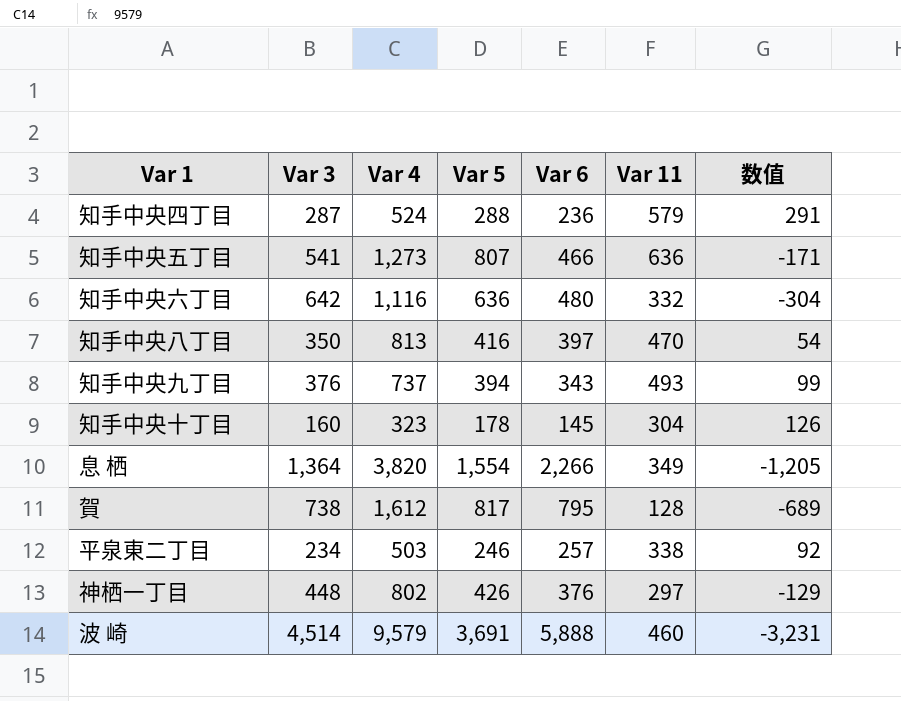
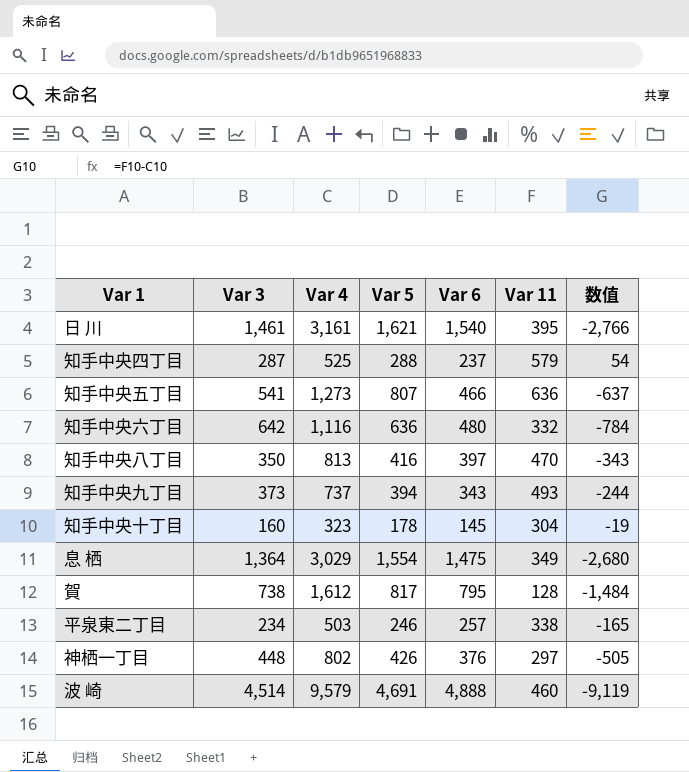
column 数值 | formula: [Var 11] - [Var 5] -> [Var 11] - [Var 4]
row 日 川: none -> 1,461 | 3,161 | 1,621 | 1,540 | 395 | -2,766
知手中央四丁目 | Var 4: 524 -> 525
知手中央四丁目 | Var 6: 236 -> 237
知手中央九丁目 | Var 3: 376 -> 373
息 栖 | Var 4: 3,820 -> 3,029
息 栖 | Var 6: 2,266 -> 1,475
波 崎 | Var 5: 3,691 -> 4,691
波 崎 | Var 6: 5,888 -> 4,888

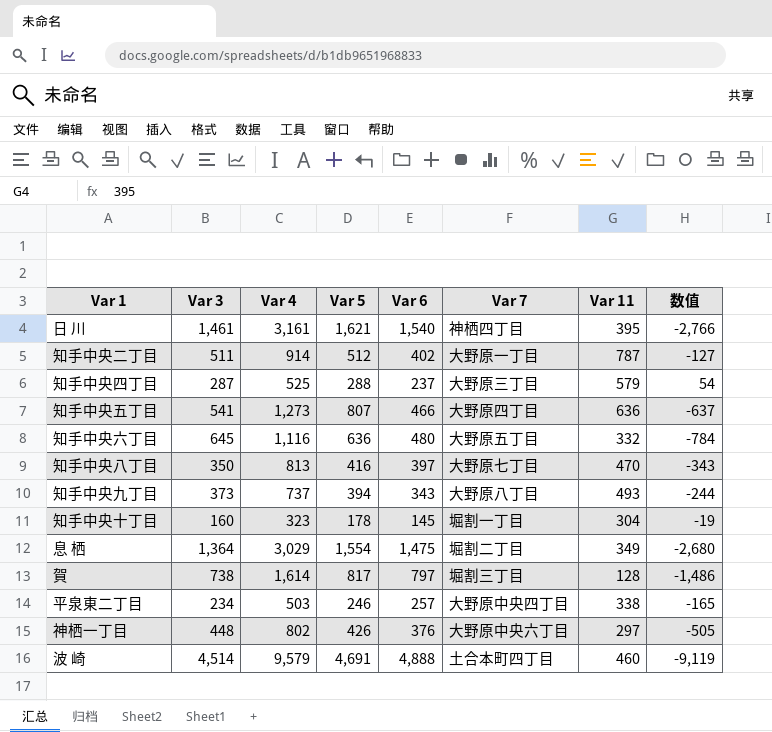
column Var 7 | position: none -> 6
row 知手中央二丁目: none -> 511 | 914 | 512 | 402 | 大野原一丁目 | 787 | -127
知手中央六丁目 | Var 3: 642 -> 645
賀 | Var 4: 1,612 -> 1,614
賀 | Var 6: 795 -> 797
賀 | 数值: -1,484 -> -1,486

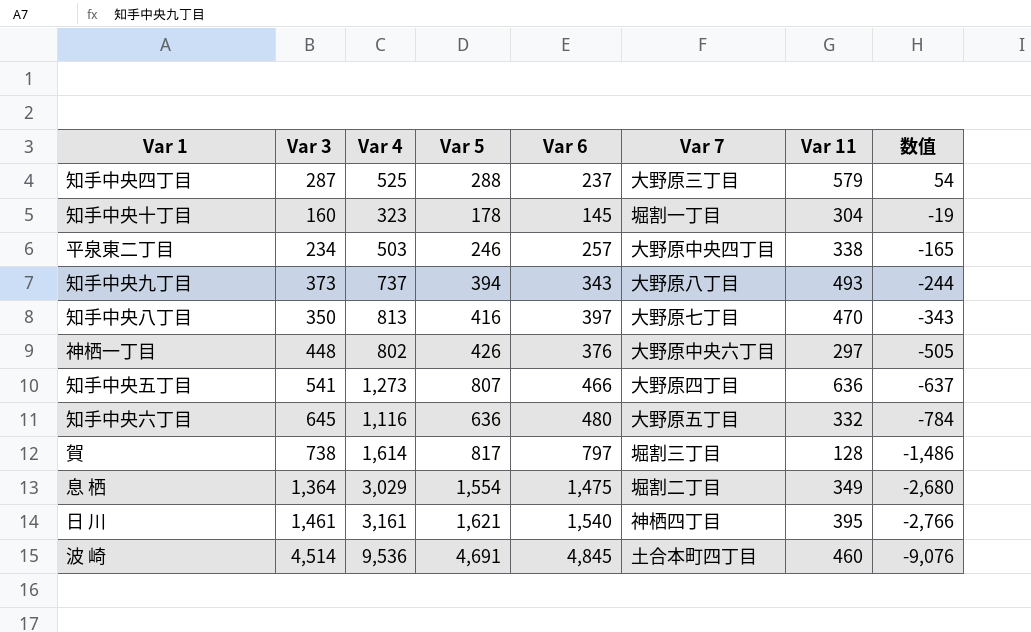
row order: none -> 数值 descending
row 知手中央二丁目: 511 | 914 | 512 | 402 | 大野原一丁目 | 787 | -127 -> none
波 崎 | Var 4: 9,579 -> 9,536
波 崎 | Var 6: 4,888 -> 4,845
波 崎 | 数值: -9,119 -> -9,076

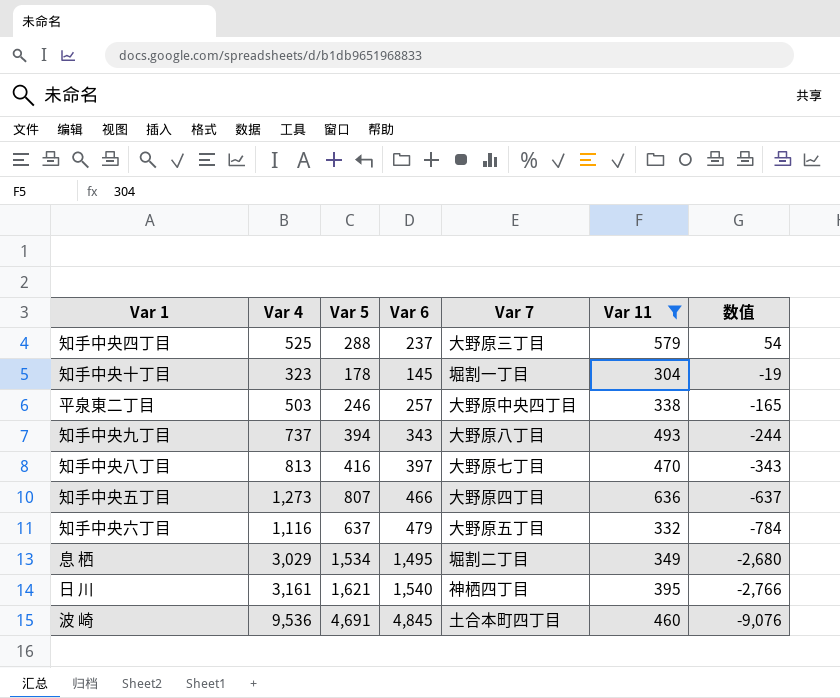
filter: none -> Var 11 >= 304
column Var 3 | position: 2 -> none
知手中央六丁目 | Var 5: 636 -> 637
知手中央六丁目 | Var 6: 480 -> 479
息 栖 | Var 5: 1,554 -> 1,534
息 栖 | Var 6: 1,475 -> 1,495

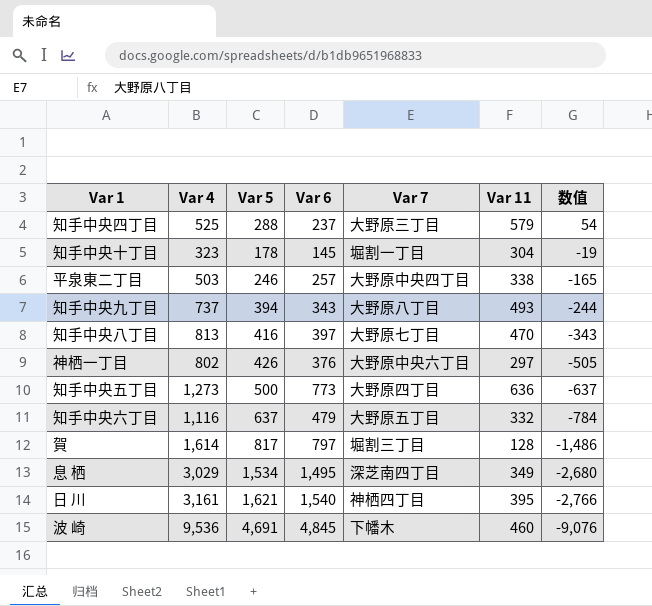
filter: Var 11 >= 304 -> none
知手中央五丁目 | Var 5: 807 -> 500
知手中央五丁目 | Var 6: 466 -> 773
息 栖 | Var 7: 堀割二丁目 -> 深芝南四丁目
波 崎 | Var 7: 土合本町四丁目 -> 下幡木

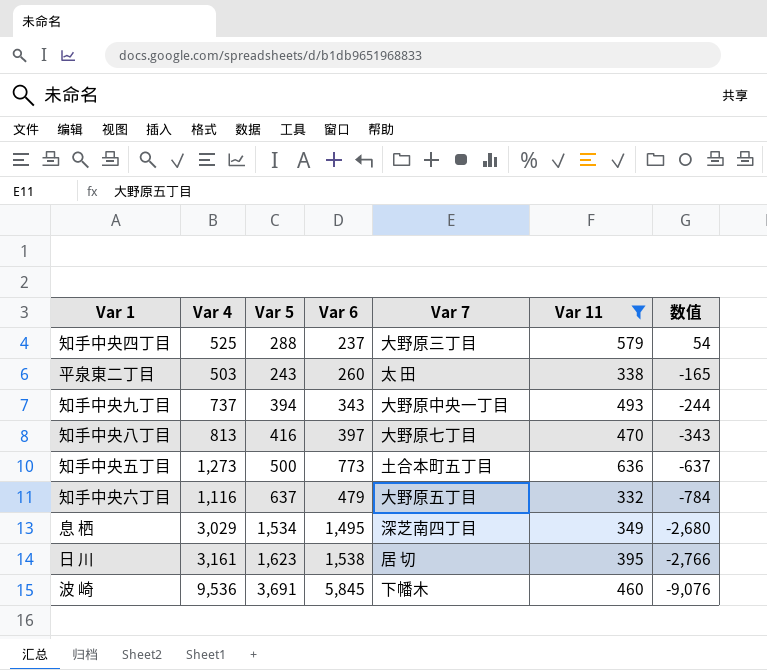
filter: none -> Var 11 >= 332
平泉東二丁目 | Var 5: 246 -> 243
平泉東二丁目 | Var 6: 257 -> 260
平泉東二丁目 | Var 7: 大野原中央四丁目 -> 太 田
知手中央九丁目 | Var 7: 大野原八丁目 -> 大野原中央一丁目
知手中央五丁目 | Var 7: 大野原四丁目 -> 土合本町五丁目
日 川 | Var 5: 1,621 -> 1,623
日 川 | Var 6: 1,540 -> 1,538
日 川 | Var 7: 神栖四丁目 -> 居 切
波 崎 | Var 5: 4,691 -> 3,691
波 崎 | Var 6: 4,845 -> 5,845

